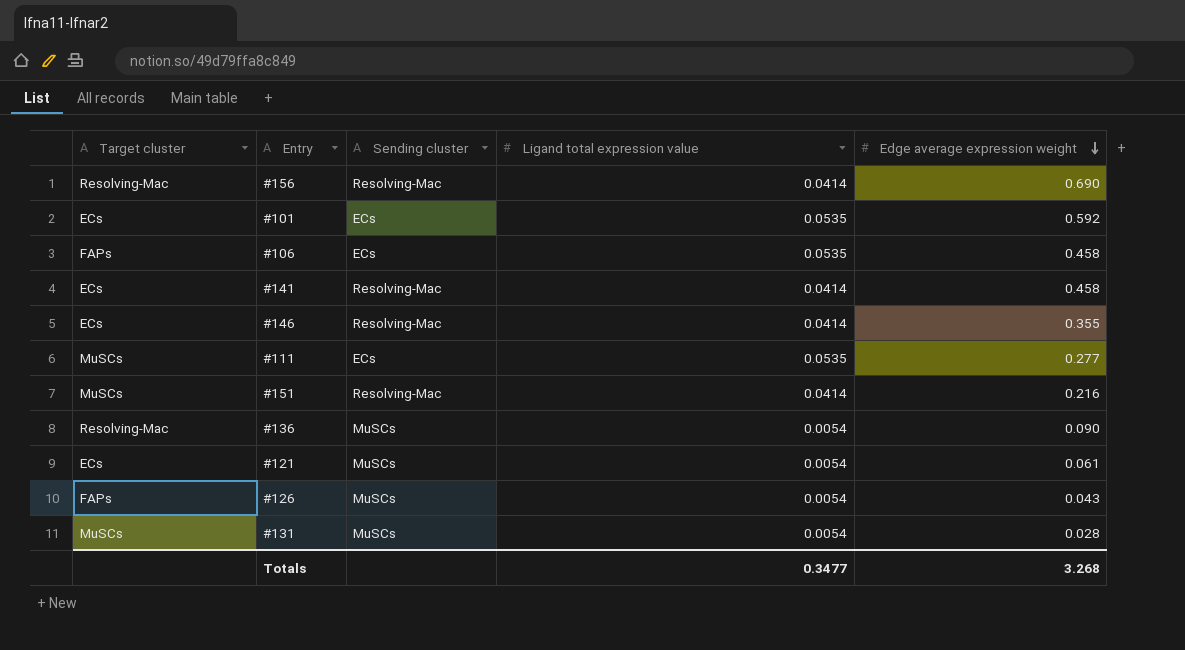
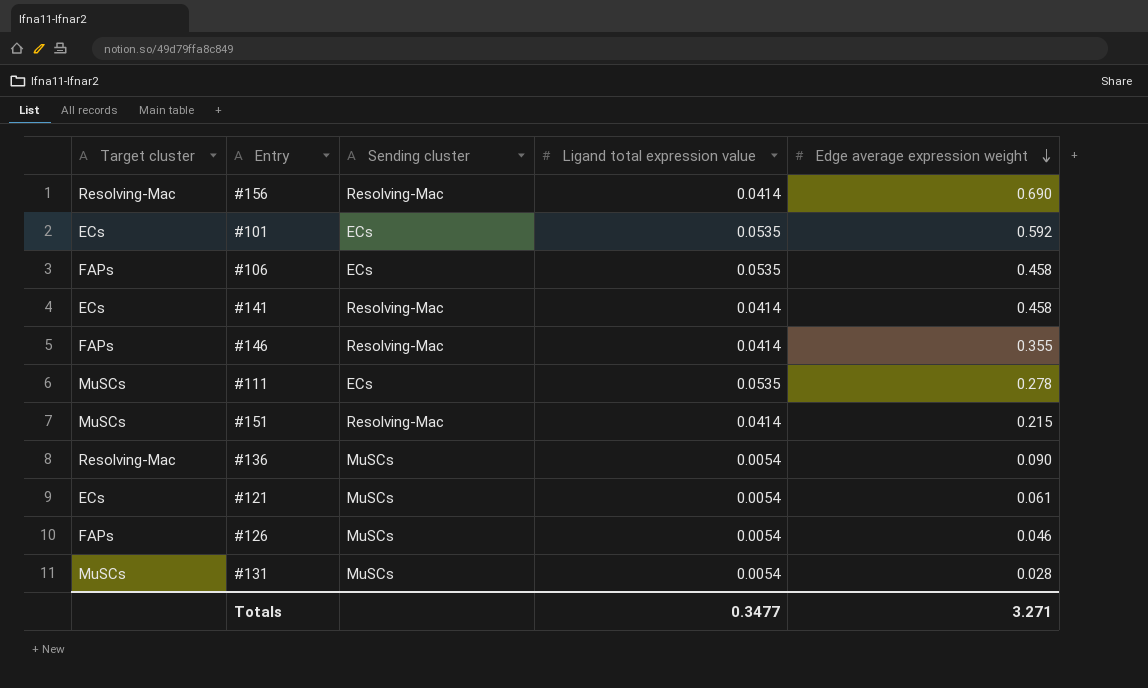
#146 | Target cluster: ECs -> FAPs
#111 | Edge average expression weight: 0.277 -> 0.278
#151 | Edge average expression weight: 0.216 -> 0.215
#126 | Edge average expression weight: 0.043 -> 0.046
Totals | Edge average expression weight: 3.268 -> 3.271

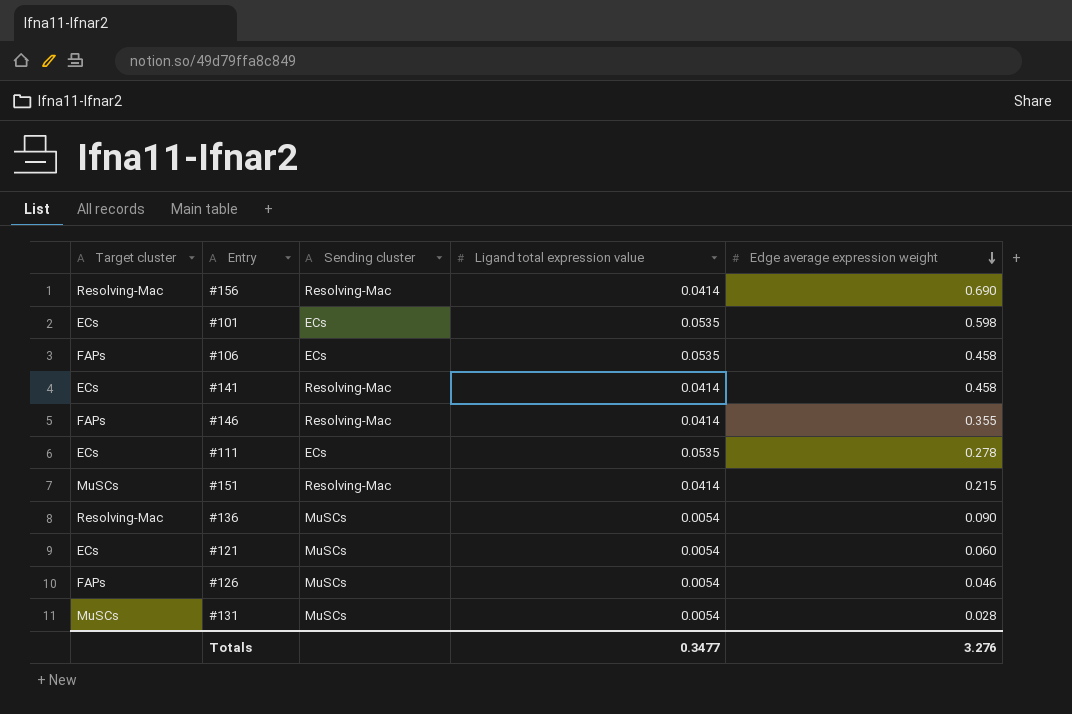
#101 | Edge average expression weight: 0.592 -> 0.598
#111 | Target cluster: MuSCs -> ECs
#121 | Edge average expression weight: 0.061 -> 0.060
Totals | Edge average expression weight: 3.271 -> 3.276

